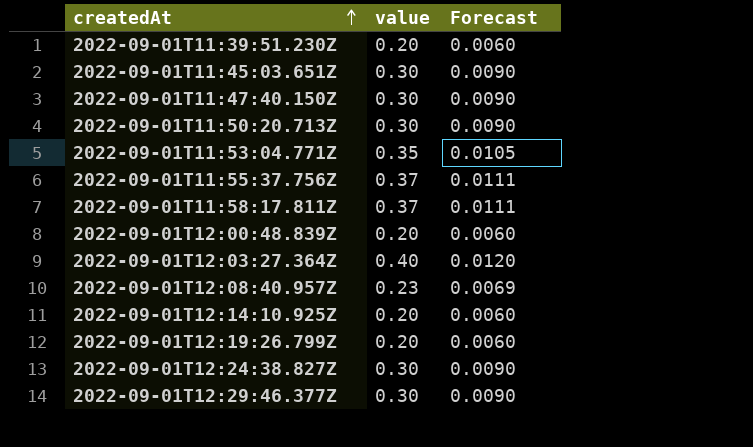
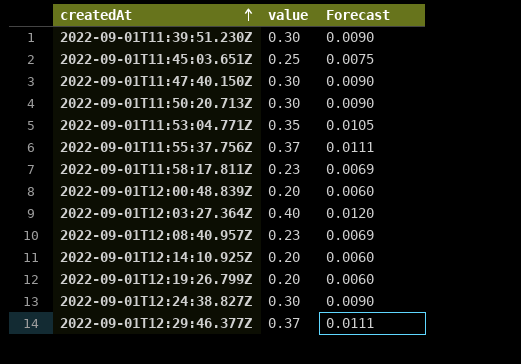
2022-09-01T11:39:51.230Z | value: 0.20 -> 0.30
2022-09-01T11:39:51.230Z | Forecast: 0.0060 -> 0.0090
2022-09-01T11:45:03.651Z | value: 0.30 -> 0.25
2022-09-01T11:45:03.651Z | Forecast: 0.0090 -> 0.0075
2022-09-01T11:58:17.811Z | value: 0.37 -> 0.23
2022-09-01T11:58:17.811Z | Forecast: 0.0111 -> 0.0069
2022-09-01T12:29:46.377Z | value: 0.30 -> 0.37
2022-09-01T12:29:46.377Z | Forecast: 0.0090 -> 0.0111

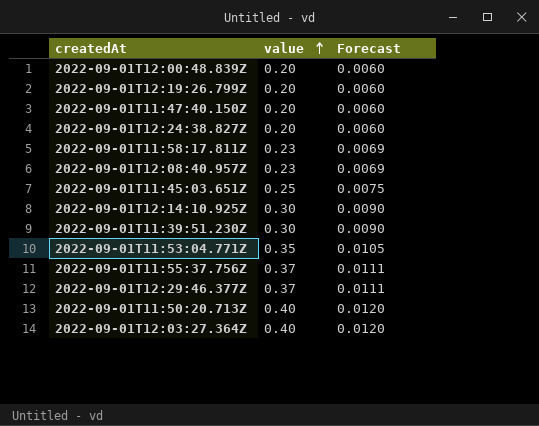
row order: createdAt ascending -> value ascending
2022-09-01T11:47:40.150Z | value: 0.30 -> 0.20
2022-09-01T11:47:40.150Z | Forecast: 0.0090 -> 0.0060
2022-09-01T12:24:38.827Z | value: 0.30 -> 0.20
2022-09-01T12:24:38.827Z | Forecast: 0.0090 -> 0.0060
2022-09-01T12:14:10.925Z | value: 0.20 -> 0.30
2022-09-01T12:14:10.925Z | Forecast: 0.0060 -> 0.0090
2022-09-01T11:50:20.713Z | value: 0.30 -> 0.40
2022-09-01T11:50:20.713Z | Forecast: 0.0090 -> 0.0120

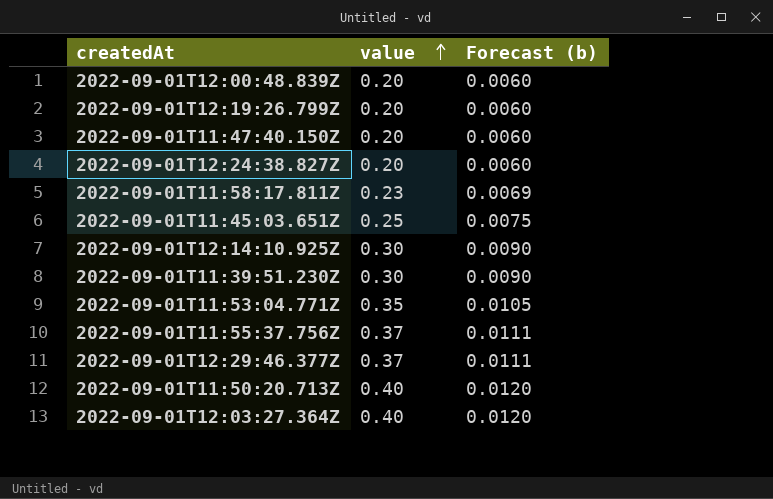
column name: Forecast -> Forecast (b)
row 2022-09-01T12:08:40.957Z: 0.23 | 0.0069 -> none

